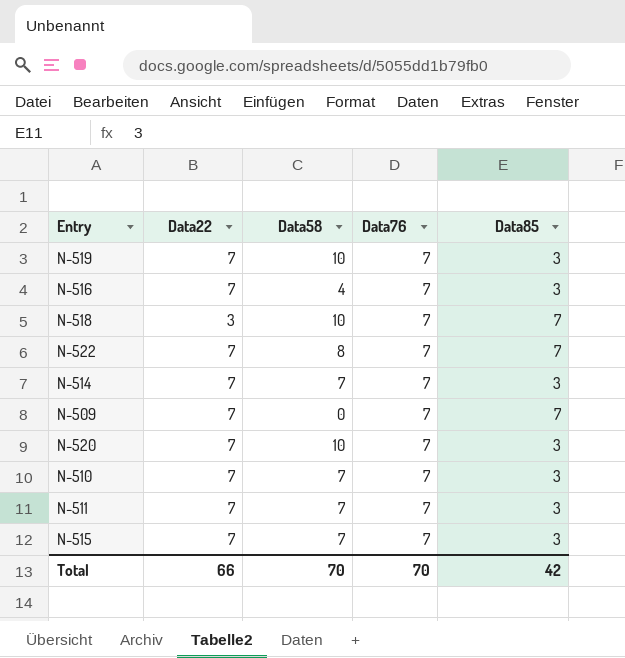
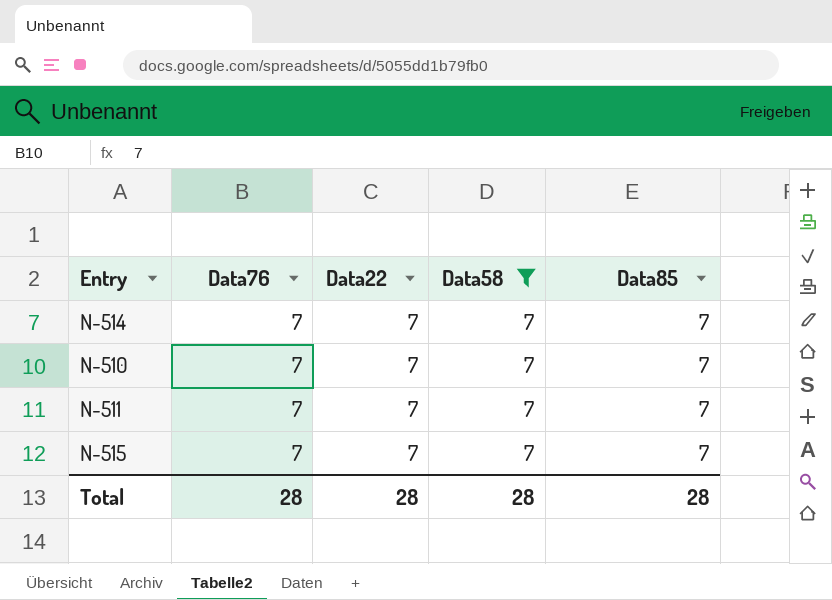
filter: none -> Data58 = 7
column Data76 | position: 4 -> 2
N-514 | Data85: 3 -> 7
N-510 | Data85: 3 -> 7
N-511 | Data85: 3 -> 7
N-515 | Data85: 3 -> 7
Total | Data76: 70 -> 28
Total | Data22: 66 -> 28
Total | Data58: 70 -> 28
Total | Data85: 42 -> 28

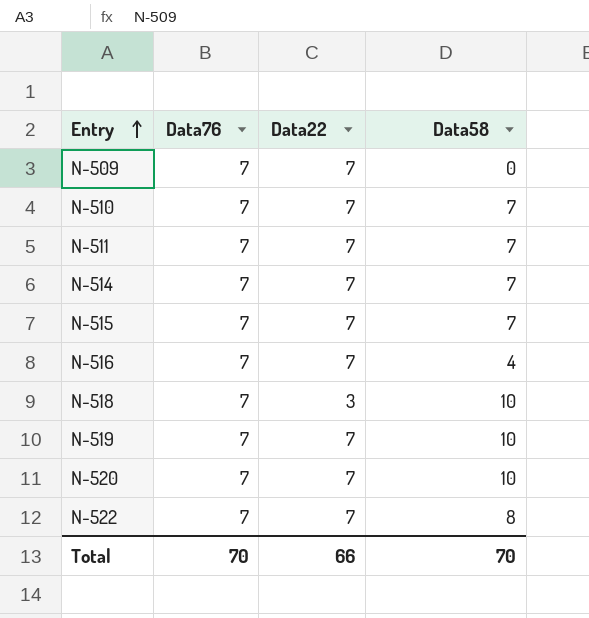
filter: Data58 = 7 -> none
row order: none -> Entry ascending
column Data85 | position: 5 -> none
Total | Data76: 28 -> 70
Total | Data22: 28 -> 66
Total | Data58: 28 -> 70

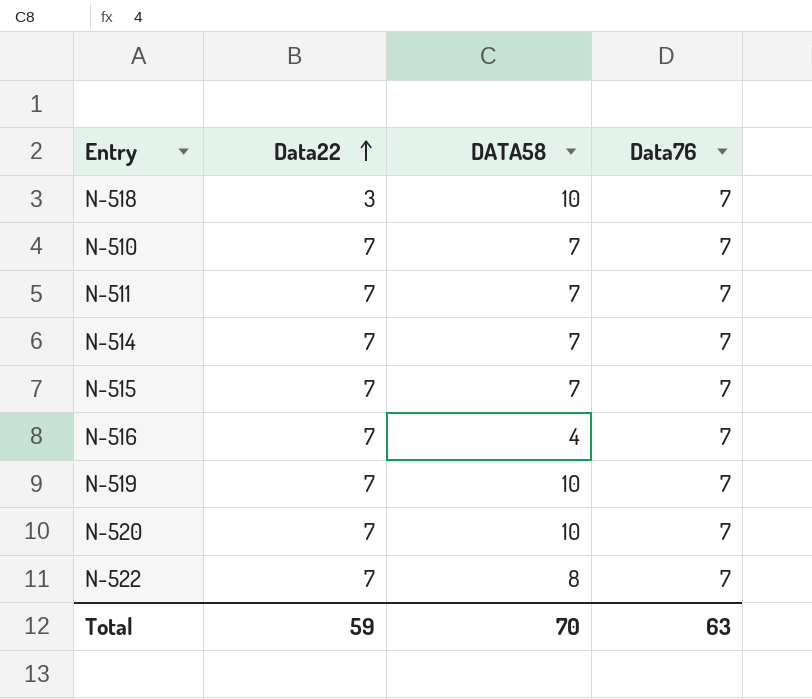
row order: Entry ascending -> Data22 ascending
column name: Data58 -> DATA58
column Data76 | position: 2 -> 4
row N-509: 7 | 7 | 0 -> none
Total | Data22: 66 -> 59
Total | Data76: 70 -> 63

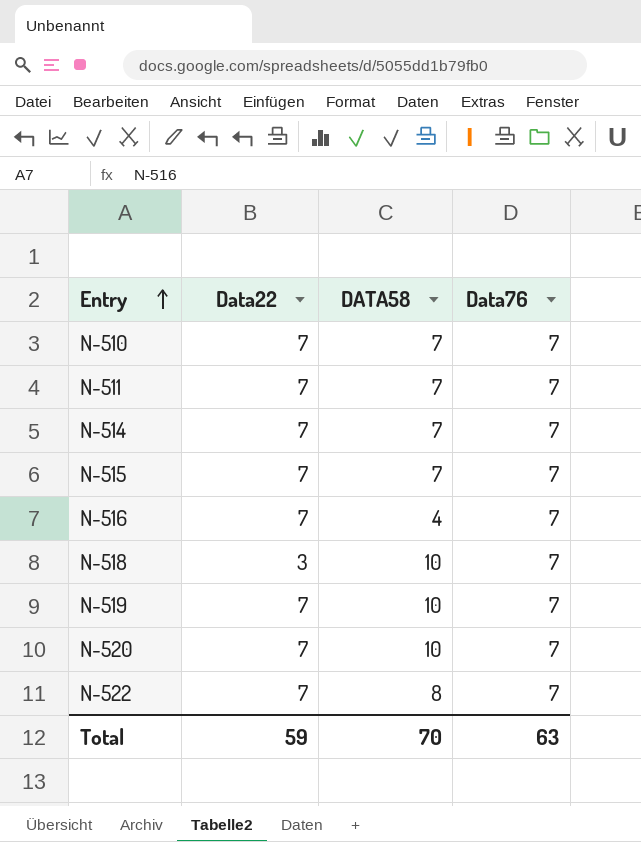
row order: Data22 ascending -> Entry ascending

